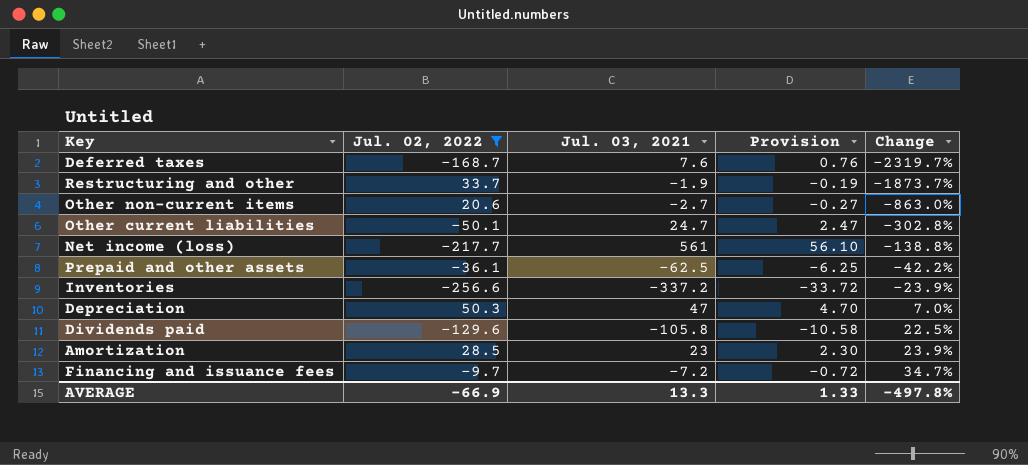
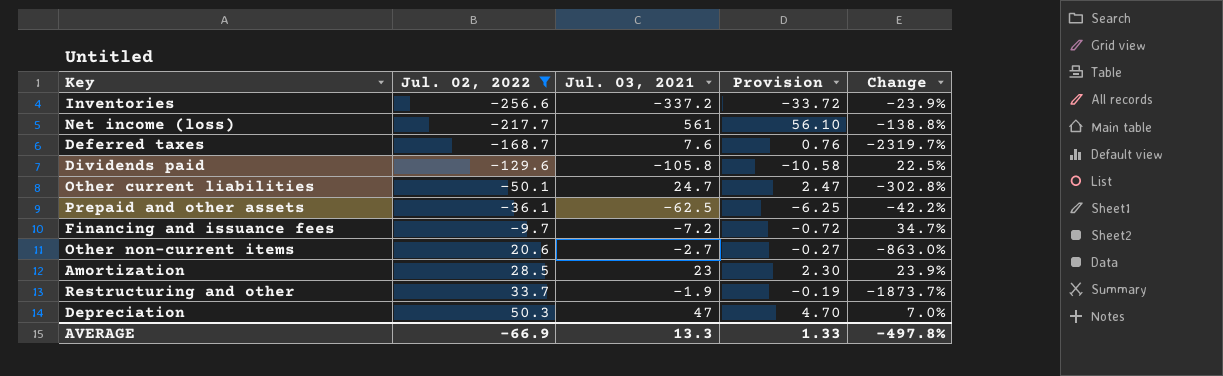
row order: Change ascending -> Jul. 02, 2022 ascending

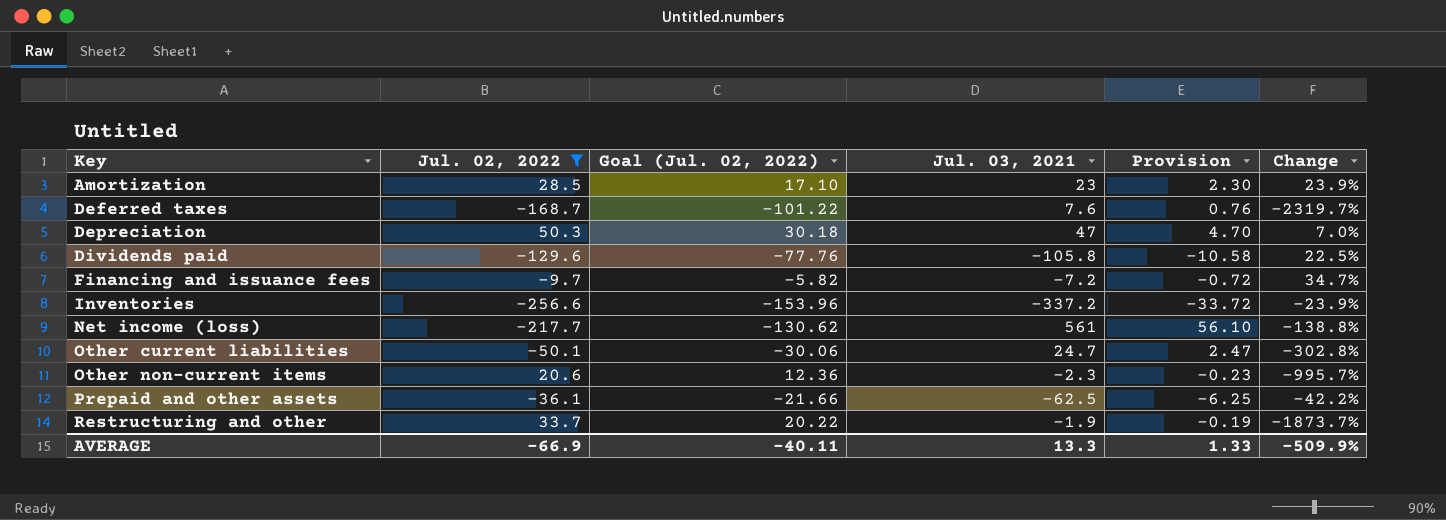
row order: Jul. 02, 2022 ascending -> Key ascending
column Goal (Jul. 02, 2022) | formula: none -> [Jul. 02, 2022] * 0.6
Other non-current items | Jul. 03, 2021: -2.7 -> -2.3
Other non-current items | Provision: -0.27 -> -0.23
Other non-current items | Change: -863.0% -> -995.7%
AVERAGE | Change: -497.8% -> -509.9%

